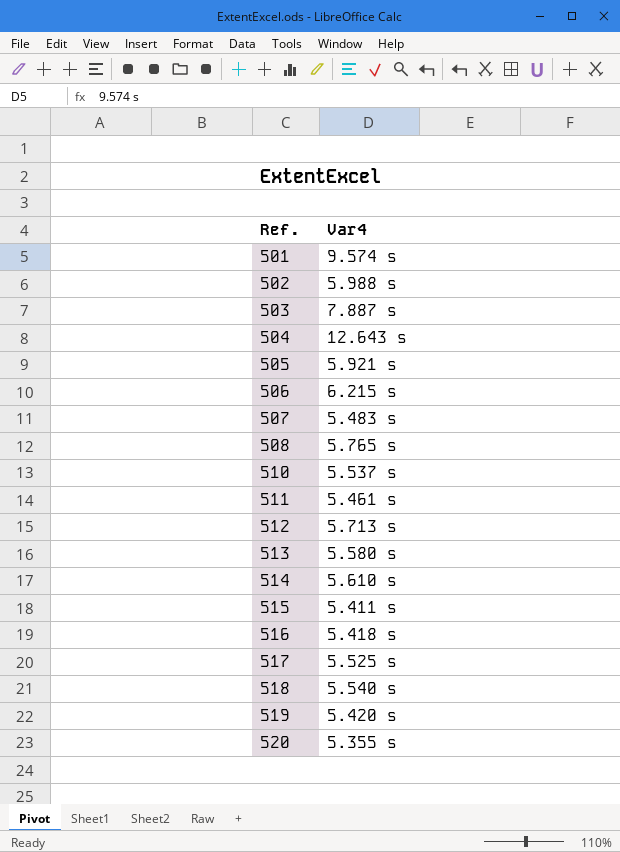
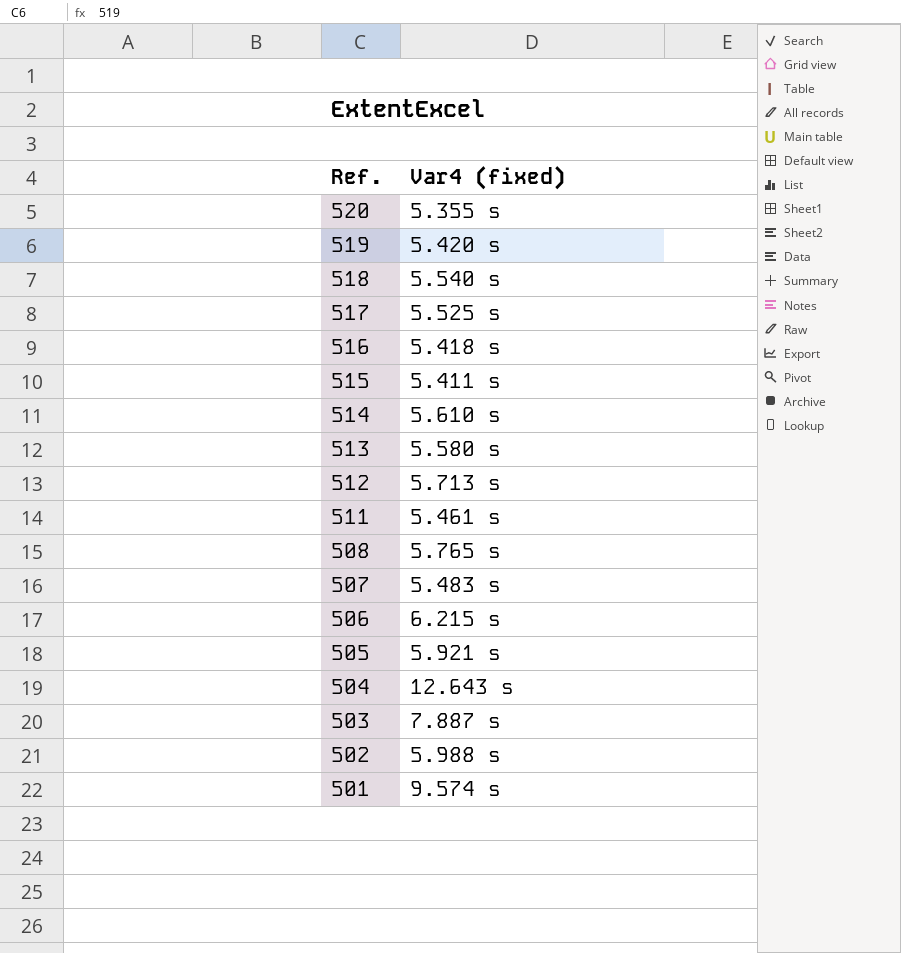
row order: Ref. ascending -> Ref. descending
column name: Var4 -> Var4 (fixed)
row 510: 5.537 s -> none

